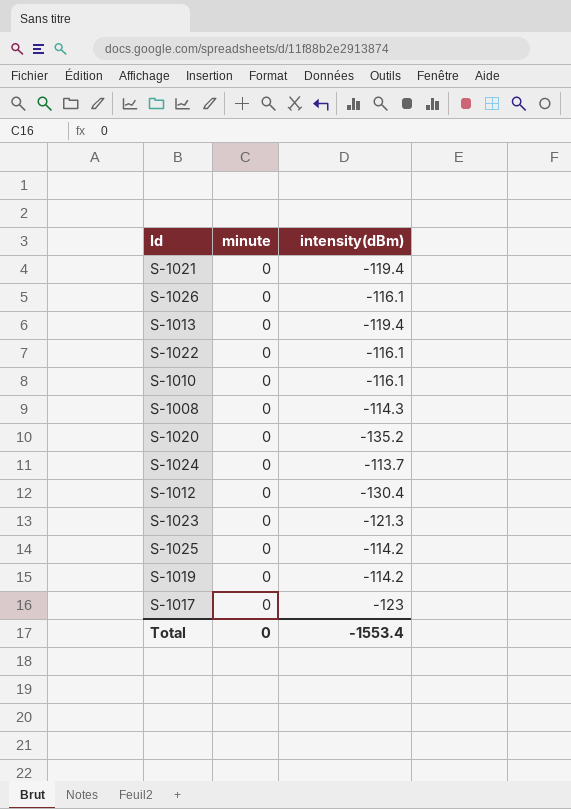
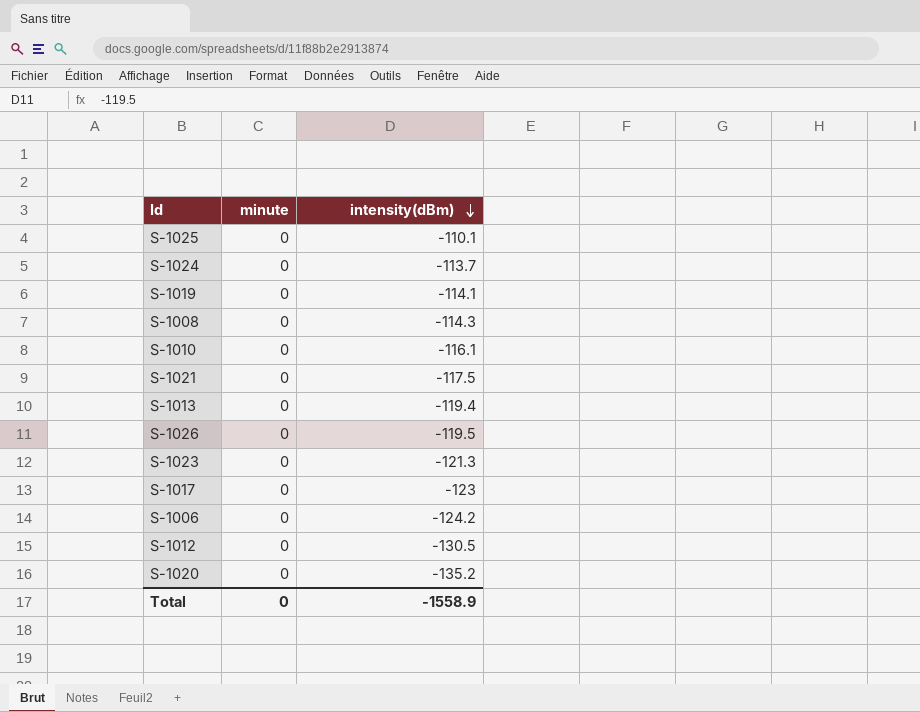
row order: none -> intensity(dBm) descending
row S-1022: 0 | -116.1 -> none
S-1025 | intensity(dBm): -114.2 -> -110.1
S-1019 | intensity(dBm): -114.2 -> -114.1
S-1021 | intensity(dBm): -119.4 -> -117.5
S-1026 | intensity(dBm): -116.1 -> -119.5
row S-1006: none -> 0 | -124.2
S-1012 | intensity(dBm): -130.4 -> -130.5
Total | intensity(dBm): -1553.4 -> -1558.9

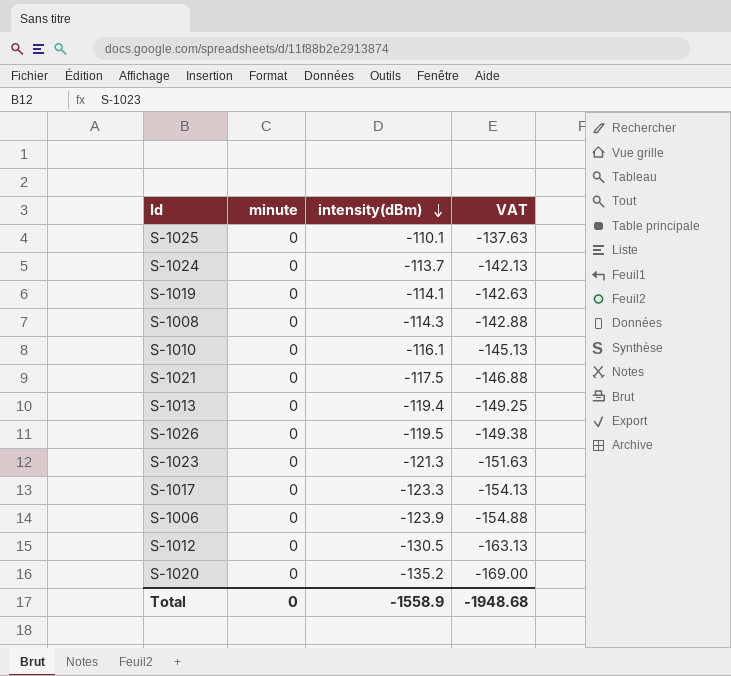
column VAT | formula: none -> [intensity(dBm)] * 1.25
S-1017 | intensity(dBm): -123 -> -123.3
S-1006 | intensity(dBm): -124.2 -> -123.9

